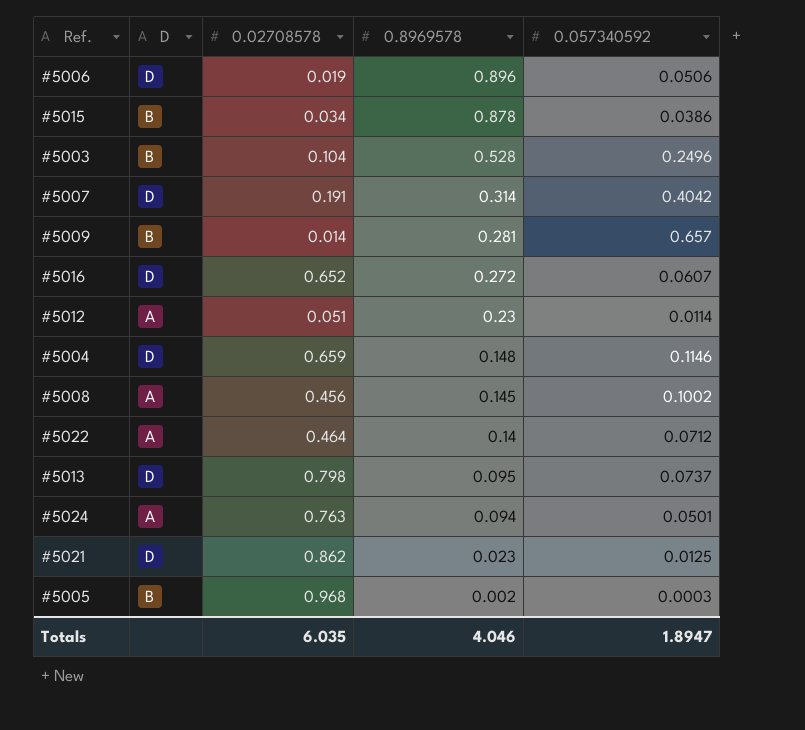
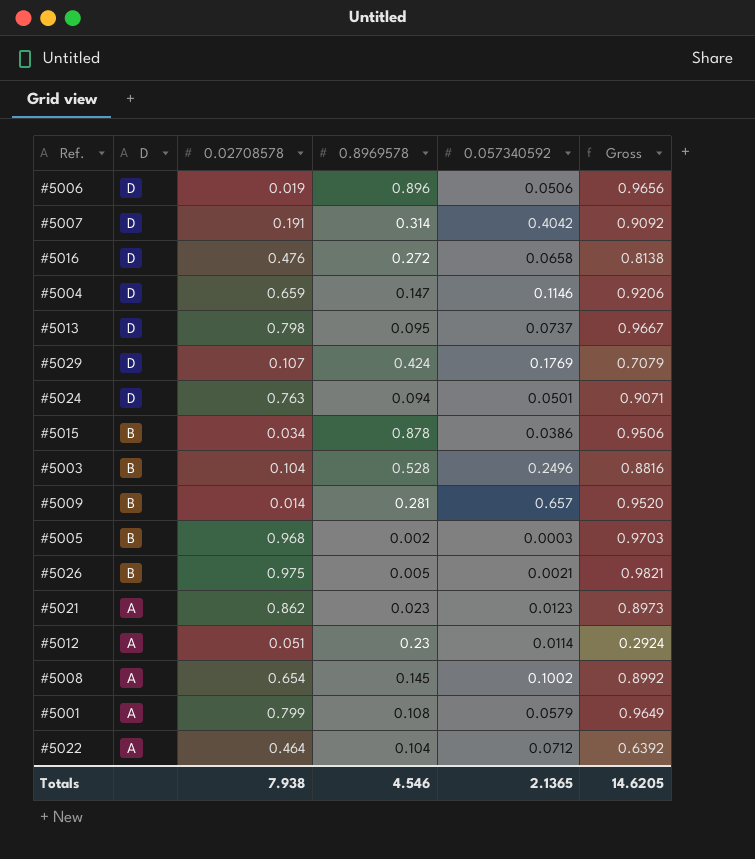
row order: 0.8969578 descending -> D descending
column Gross | formula: none -> [0.02708578] + [0.8969578] + [0.057340592]
#5016 | 0.02708578: 0.652 -> 0.476
#5016 | 0.057340592: 0.0607 -> 0.0658
#5004 | 0.8969578: 0.148 -> 0.147
row #5029: none -> D | 0.107 | 0.424 | 0.1769 | 0.7079
#5024 | D: A -> D
row #5026: none -> B | 0.975 | 0.005 | 0.0021 | 0.9821
#5021 | D: D -> A
#5021 | 0.057340592: 0.0125 -> 0.0123
#5008 | 0.02708578: 0.456 -> 0.654
row #5001: none -> A | 0.799 | 0.108 | 0.0579 | 0.9649
#5022 | 0.8969578: 0.14 -> 0.104
Totals | 0.02708578: 6.035 -> 7.938
Totals | 0.8969578: 4.046 -> 4.546
Totals | 0.057340592: 1.8947 -> 2.1365

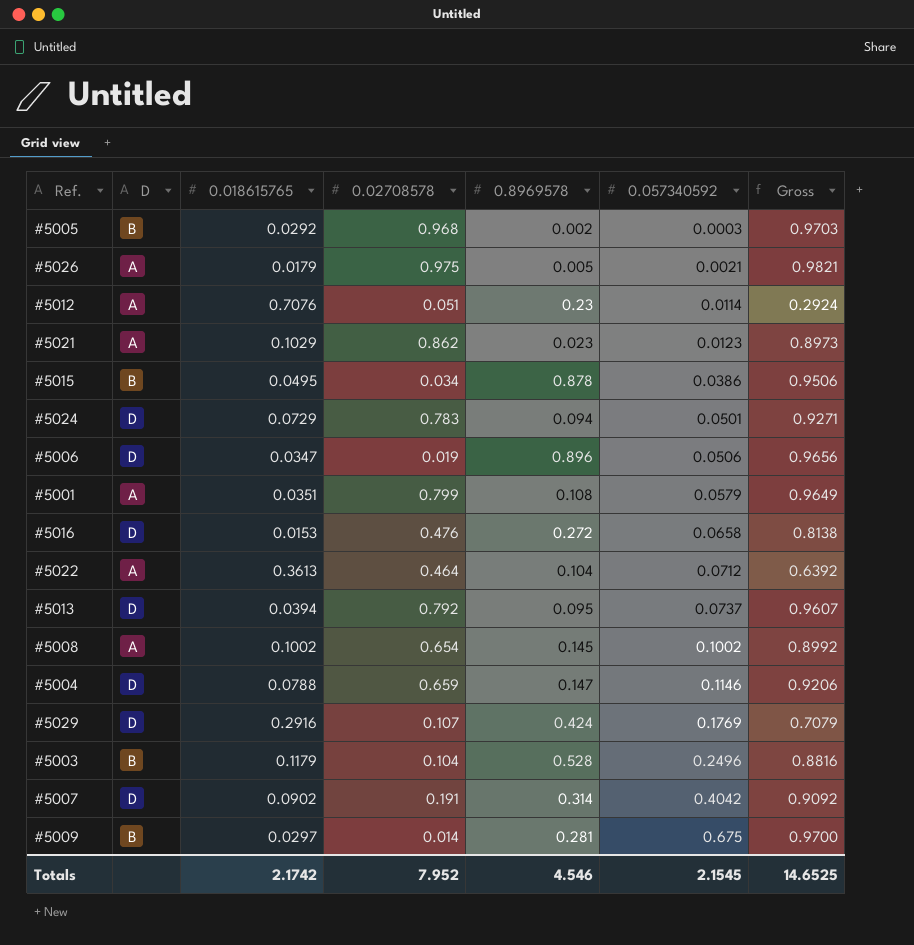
row order: D descending -> 0.057340592 ascending
column 0.018615765 | position: none -> 3
#5026 | D: B -> A
#5024 | 0.02708578: 0.763 -> 0.783
#5024 | Gross: 0.9071 -> 0.9271
#5013 | 0.02708578: 0.798 -> 0.792
#5013 | Gross: 0.9667 -> 0.9607
#5009 | 0.057340592: 0.657 -> 0.675
#5009 | Gross: 0.9520 -> 0.9700
Totals | 0.02708578: 7.938 -> 7.952
Totals | 0.057340592: 2.1365 -> 2.1545
Totals | Gross: 14.6205 -> 14.6525

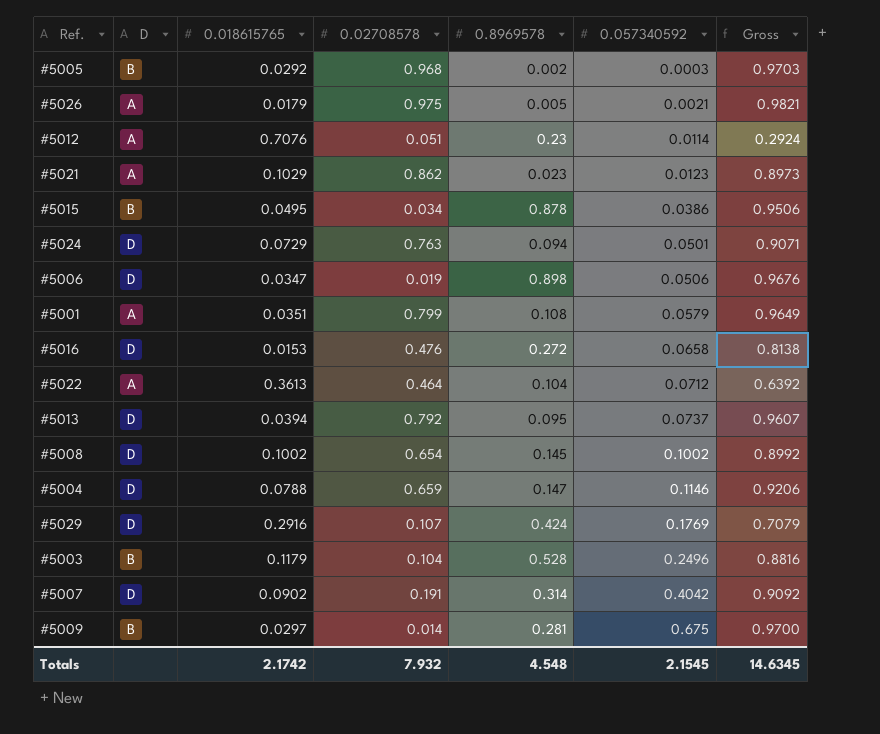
#5024 | 0.02708578: 0.783 -> 0.763
#5024 | Gross: 0.9271 -> 0.9071
#5006 | 0.8969578: 0.896 -> 0.898
#5006 | Gross: 0.9656 -> 0.9676
#5008 | D: A -> D
Totals | 0.02708578: 7.952 -> 7.932
Totals | 0.8969578: 4.546 -> 4.548
Totals | Gross: 14.6525 -> 14.6345

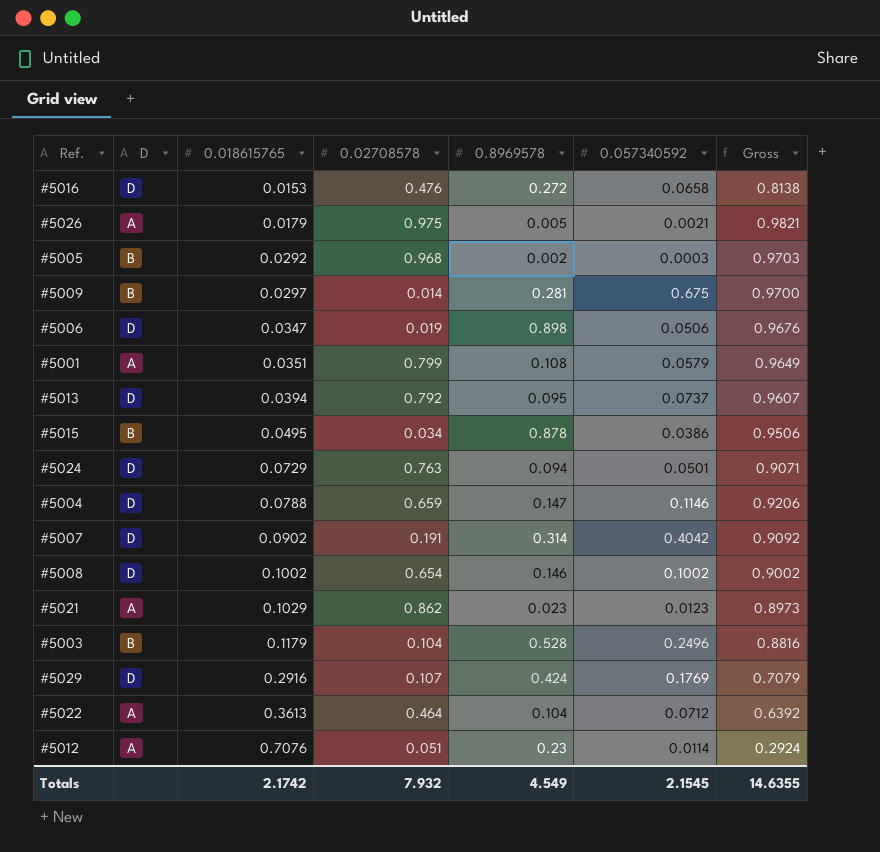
row order: 0.057340592 ascending -> 0.018615765 ascending
#5008 | 0.8969578: 0.145 -> 0.146
#5008 | Gross: 0.8992 -> 0.9002
Totals | 0.8969578: 4.548 -> 4.549
Totals | Gross: 14.6345 -> 14.6355

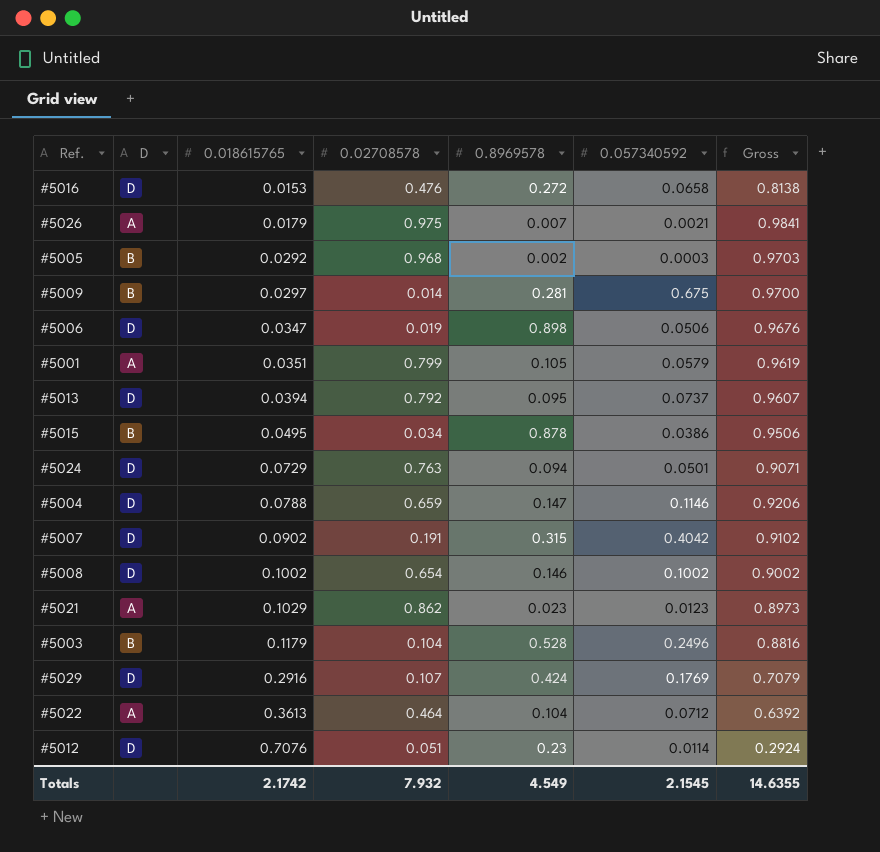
#5026 | 0.8969578: 0.005 -> 0.007
#5026 | Gross: 0.9821 -> 0.9841
#5001 | 0.8969578: 0.108 -> 0.105
#5001 | Gross: 0.9649 -> 0.9619
#5007 | 0.8969578: 0.314 -> 0.315
#5007 | Gross: 0.9092 -> 0.9102
#5012 | D: A -> D

